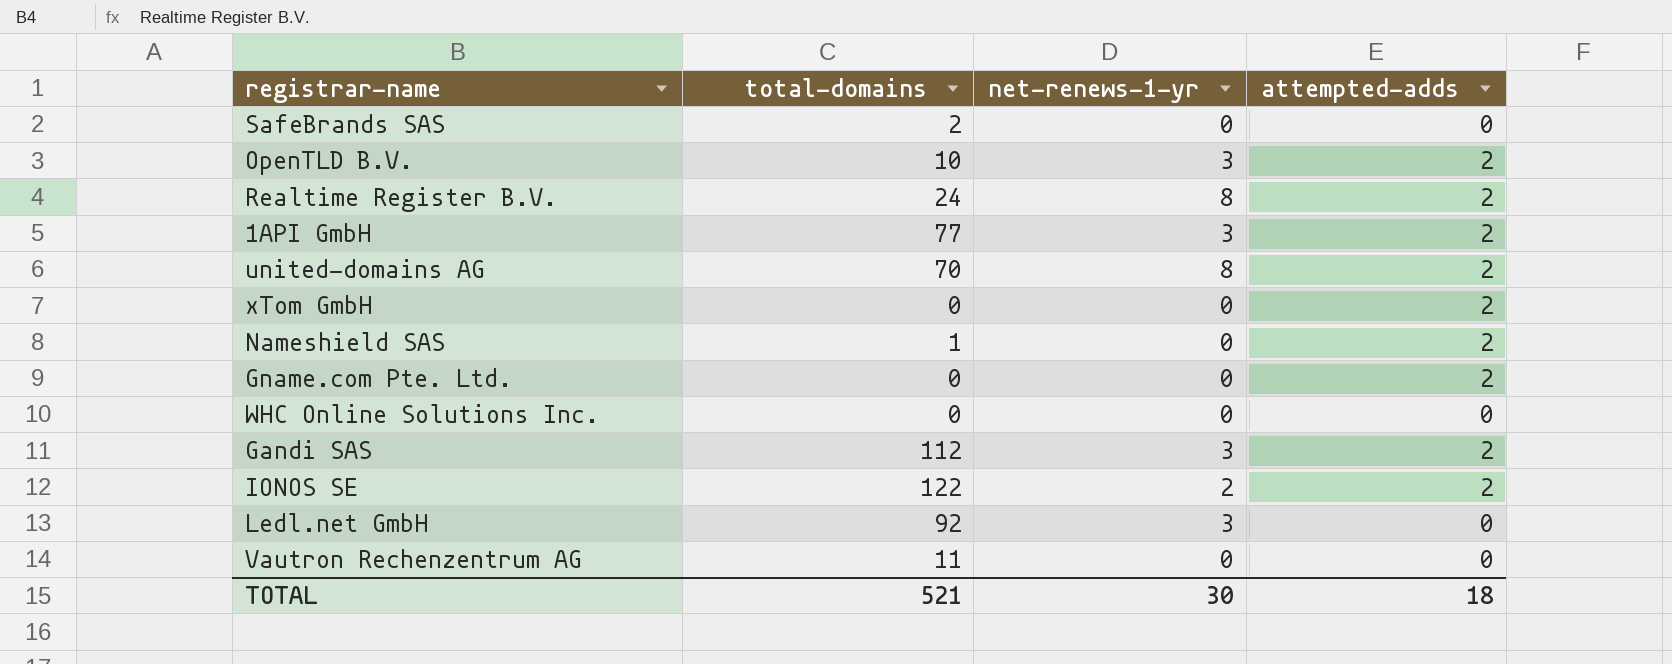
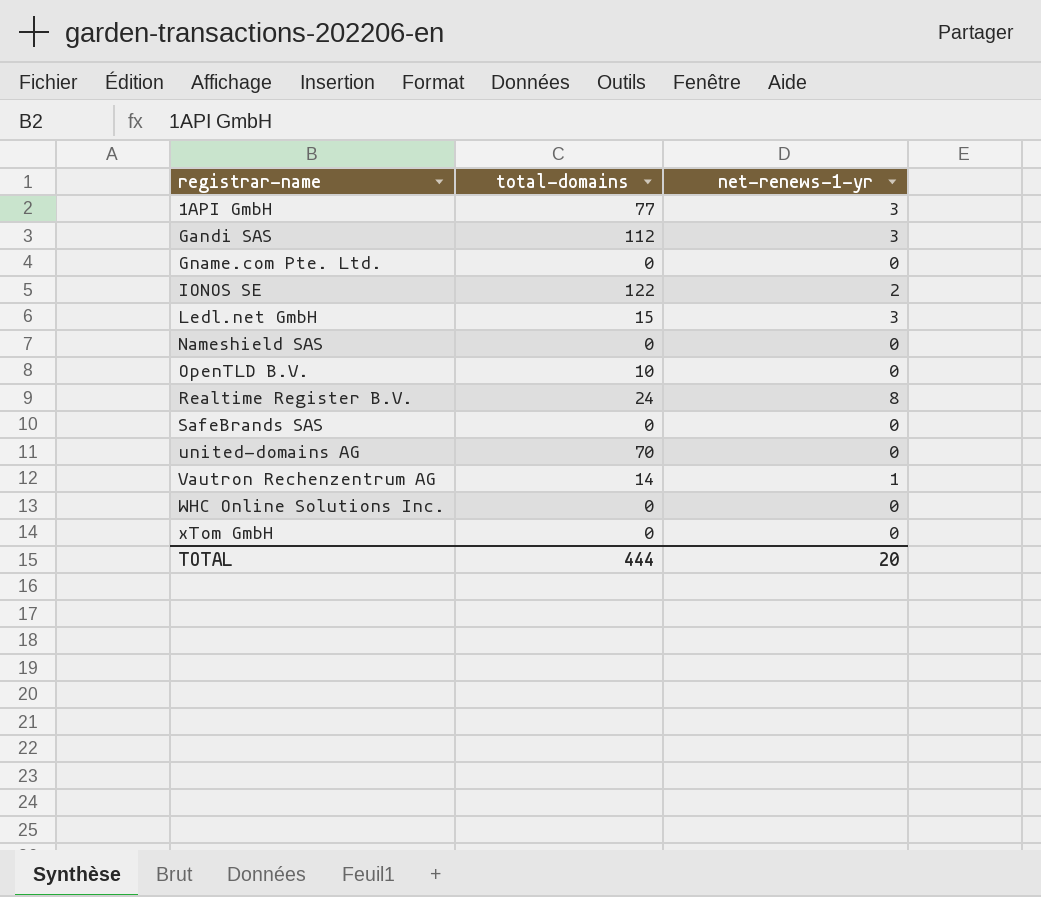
row order: none -> registrar-name ascending
column attempted-adds | position: 4 -> none
Ledl.net GmbH | total-domains: 92 -> 15
Nameshield SAS | total-domains: 1 -> 0
OpenTLD B.V. | net-renews-1-yr: 3 -> 0
SafeBrands SAS | total-domains: 2 -> 0
united-domains AG | net-renews-1-yr: 8 -> 0
Vautron Rechenzentrum AG | total-domains: 11 -> 14
Vautron Rechenzentrum AG | net-renews-1-yr: 0 -> 1
TOTAL | total-domains: 521 -> 444
TOTAL | net-renews-1-yr: 30 -> 20

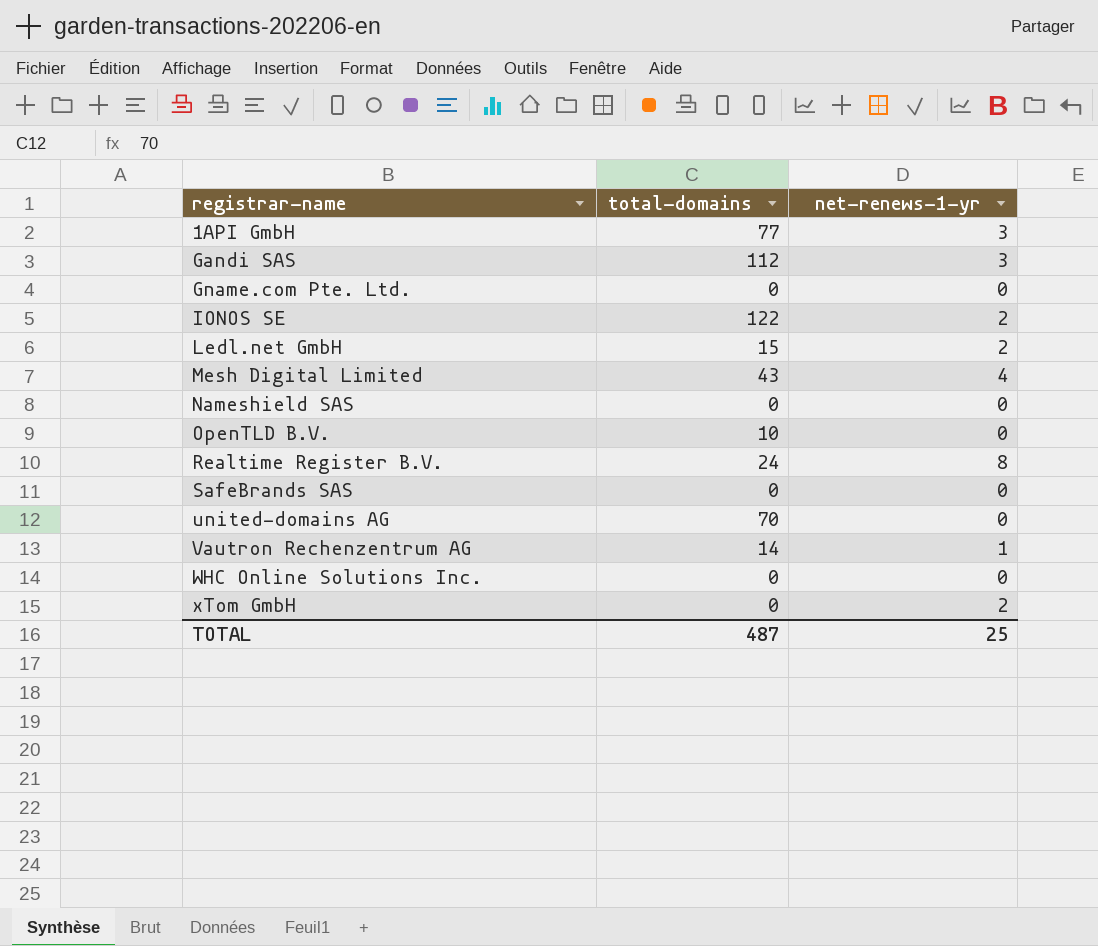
Ledl.net GmbH | net-renews-1-yr: 3 -> 2
row Mesh Digital Limited: none -> 43 | 4
xTom GmbH | net-renews-1-yr: 0 -> 2
TOTAL | total-domains: 444 -> 487
TOTAL | net-renews-1-yr: 20 -> 25

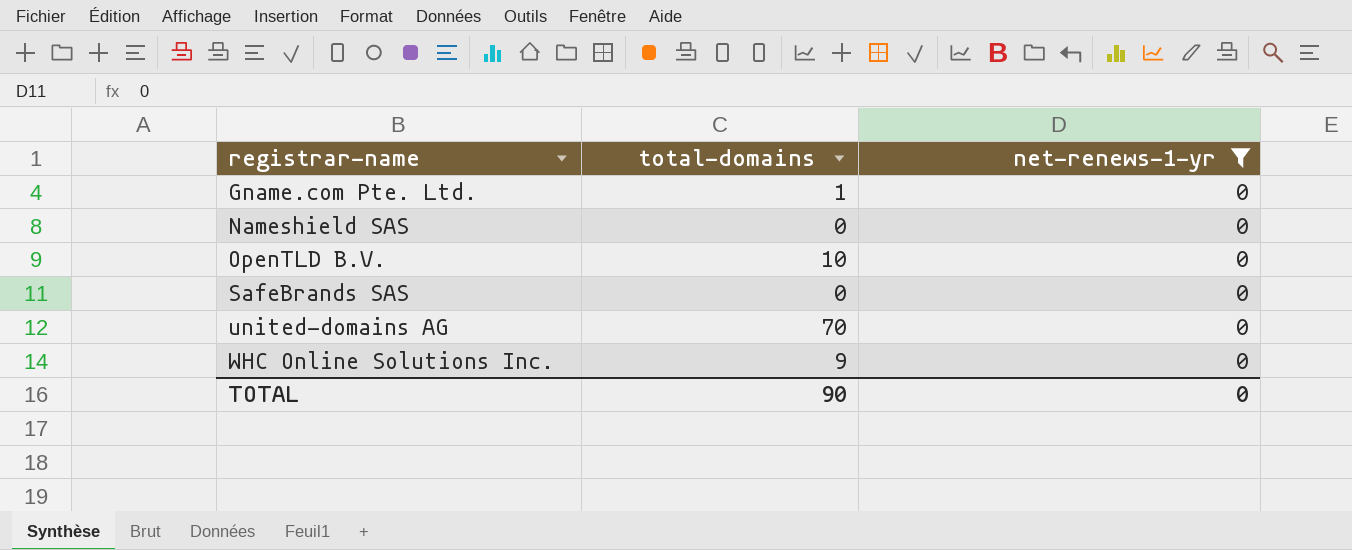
filter: none -> net-renews-1-yr = 0
Gname.com Pte. Ltd. | total-domains: 0 -> 1
WHC Online Solutions Inc. | total-domains: 0 -> 9
TOTAL | total-domains: 487 -> 90
TOTAL | net-renews-1-yr: 25 -> 0

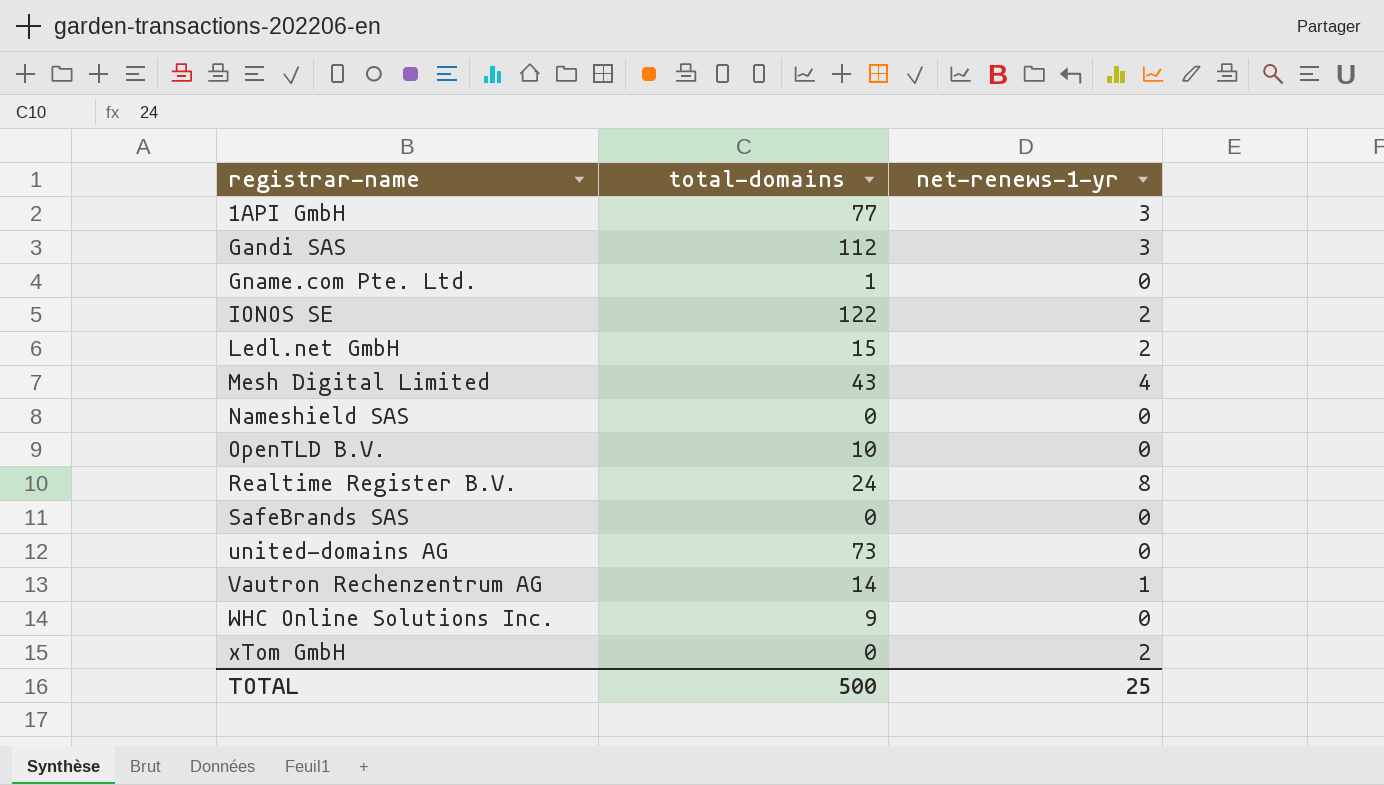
filter: net-renews-1-yr = 0 -> none
united-domains AG | total-domains: 70 -> 73
TOTAL | total-domains: 90 -> 500
TOTAL | net-renews-1-yr: 0 -> 25

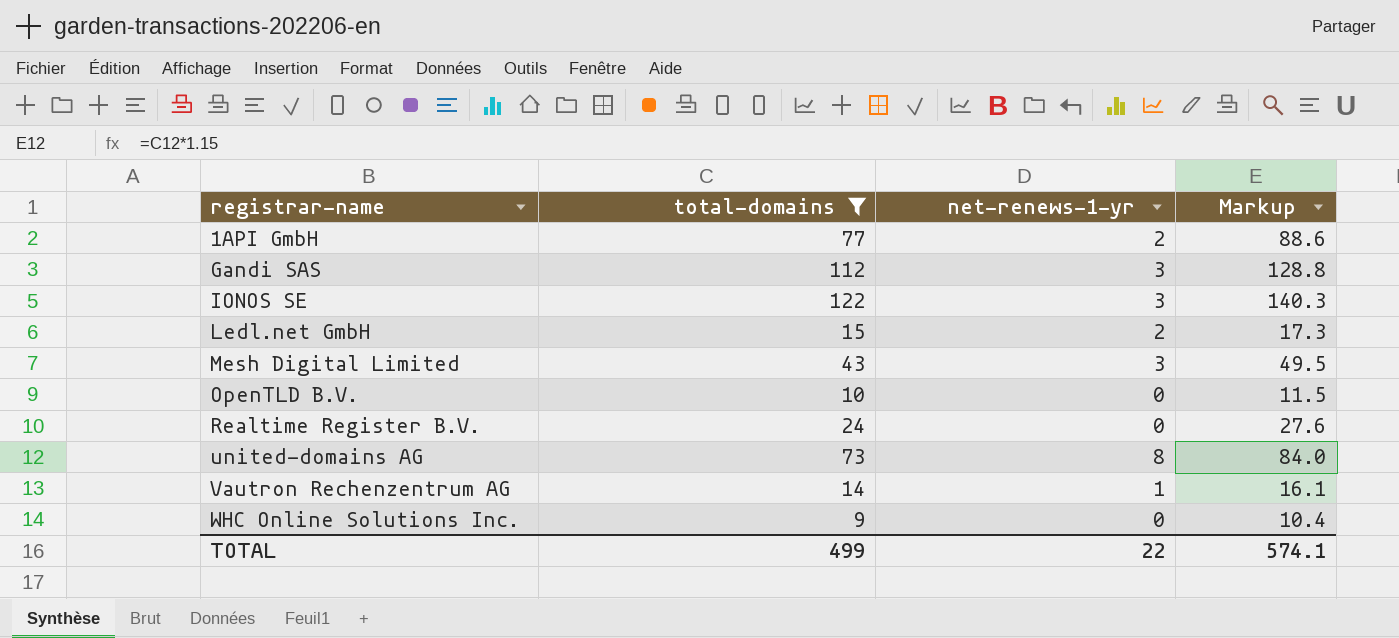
filter: none -> total-domains >= 9
column Markup | formula: none -> [total-domains] * 1.15
1API GmbH | net-renews-1-yr: 3 -> 2
IONOS SE | net-renews-1-yr: 2 -> 3
Mesh Digital Limited | net-renews-1-yr: 4 -> 3
Realtime Register B.V. | net-renews-1-yr: 8 -> 0
united-domains AG | net-renews-1-yr: 0 -> 8
TOTAL | total-domains: 500 -> 499
TOTAL | net-renews-1-yr: 25 -> 22

